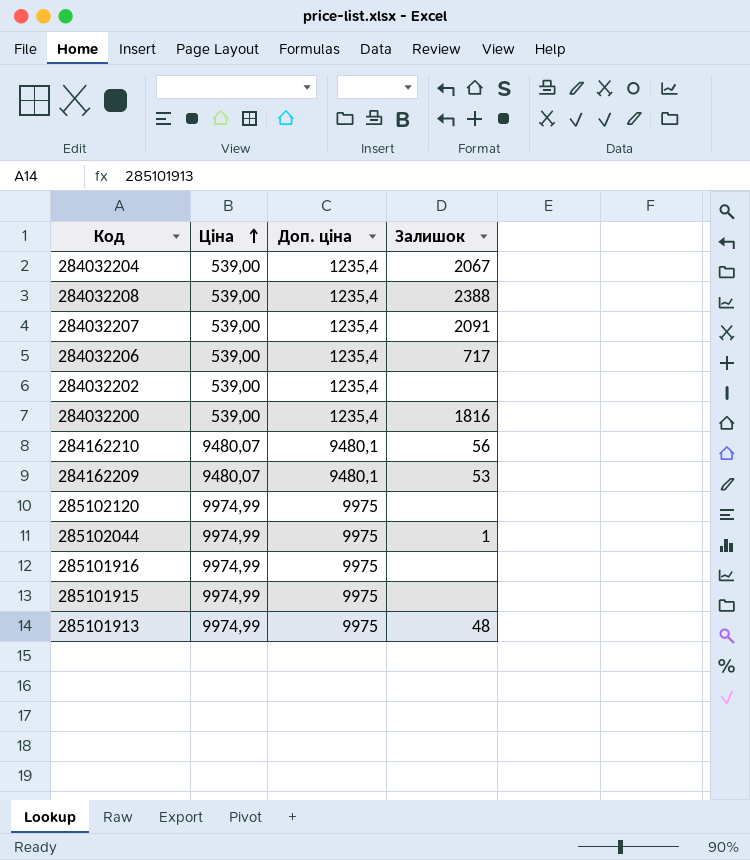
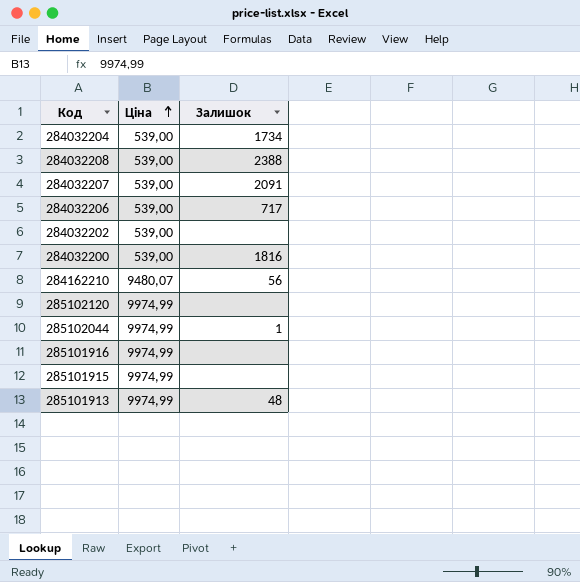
column Доп. ціна | position: 3 -> none
row 284162209: 9480,07 | 9480,1 | 53 -> none
284032204 | Залишок: 2067 -> 1734

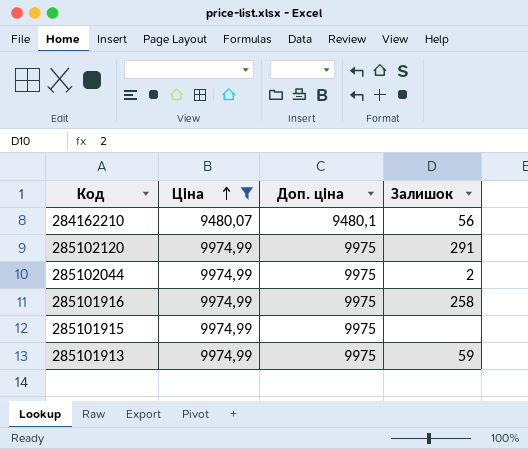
filter: none -> Ціна != 539,00
column Доп. ціна | position: none -> 3
285102120 | Залишок: none -> 291
285102044 | Залишок: 1 -> 2
285101916 | Залишок: none -> 258
285101913 | Залишок: 48 -> 59

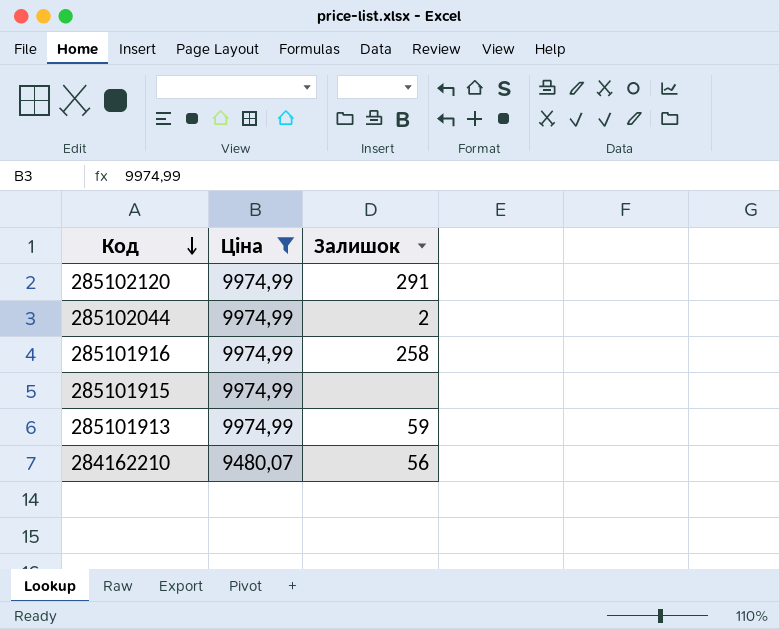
row order: Ціна ascending -> Код descending
column Доп. ціна | position: 3 -> none

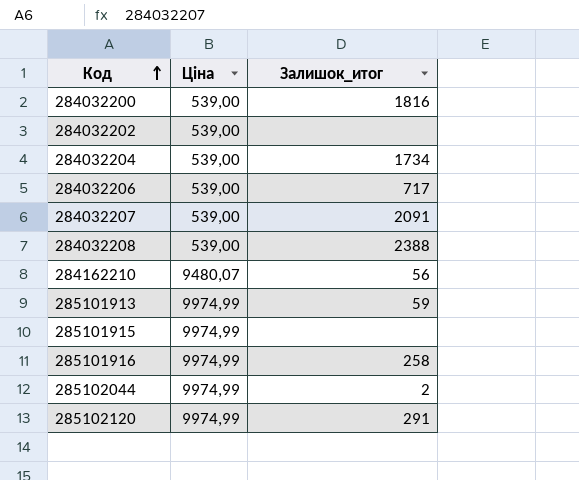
filter: Ціна != 539,00 -> none
row order: Код descending -> Код ascending
column name: Залишок -> Залишок_итог

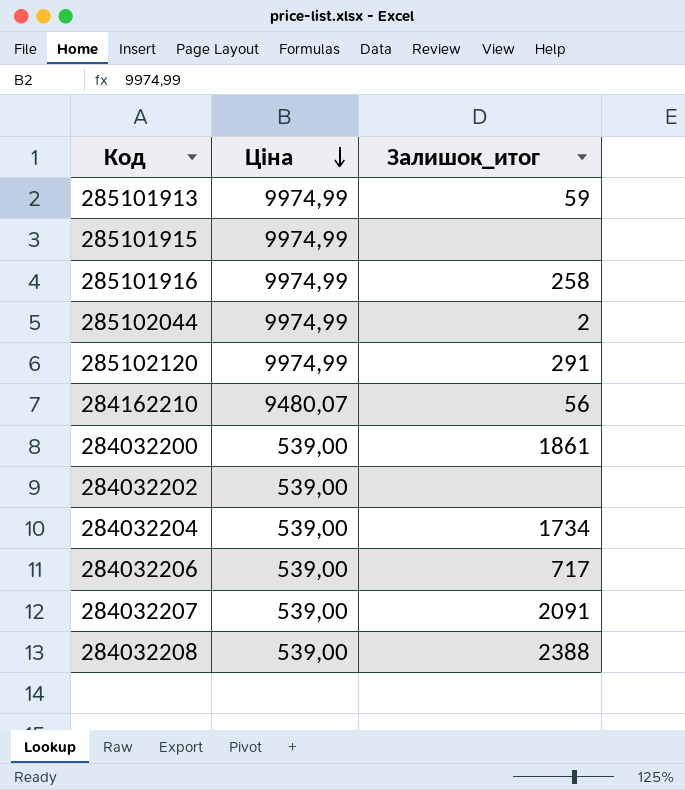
row order: Код ascending -> Ціна descending
284032200 | Залишок_итог: 1816 -> 1861

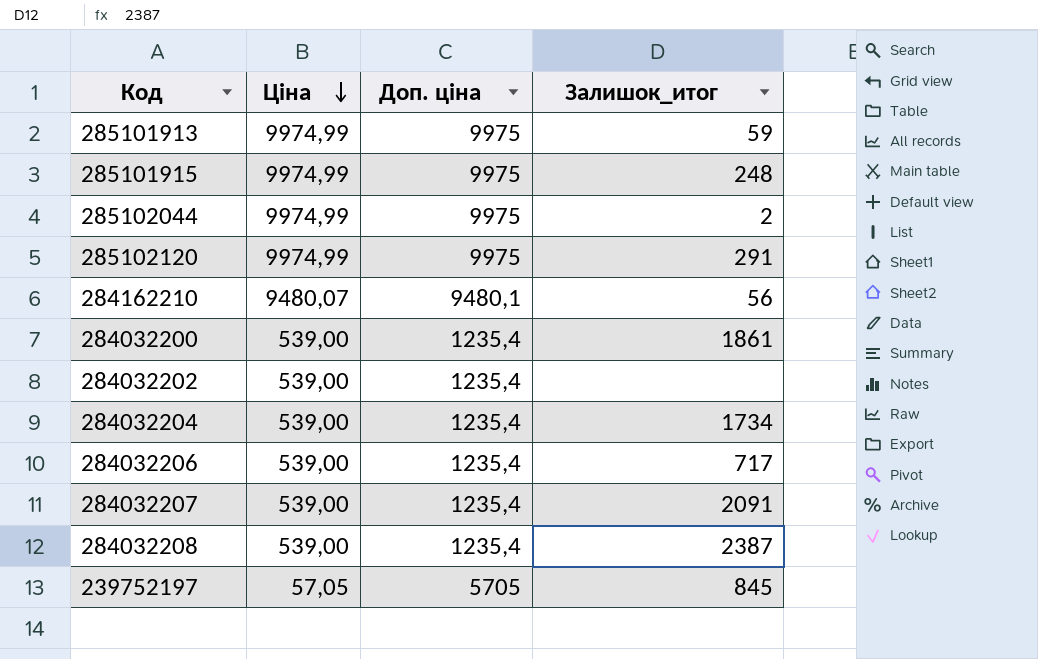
column Доп. ціна | position: none -> 3
row 285101916: 9974,99 | 258 -> none
285101915 | Залишок_итог: none -> 248
284032208 | Залишок_итог: 2388 -> 2387
row 239752197: none -> 57,05 | 5705 | 845

